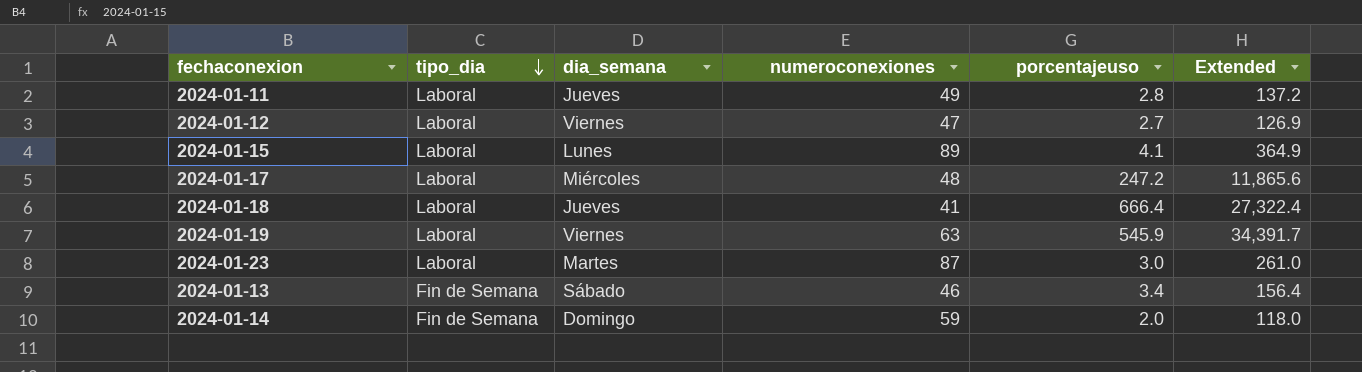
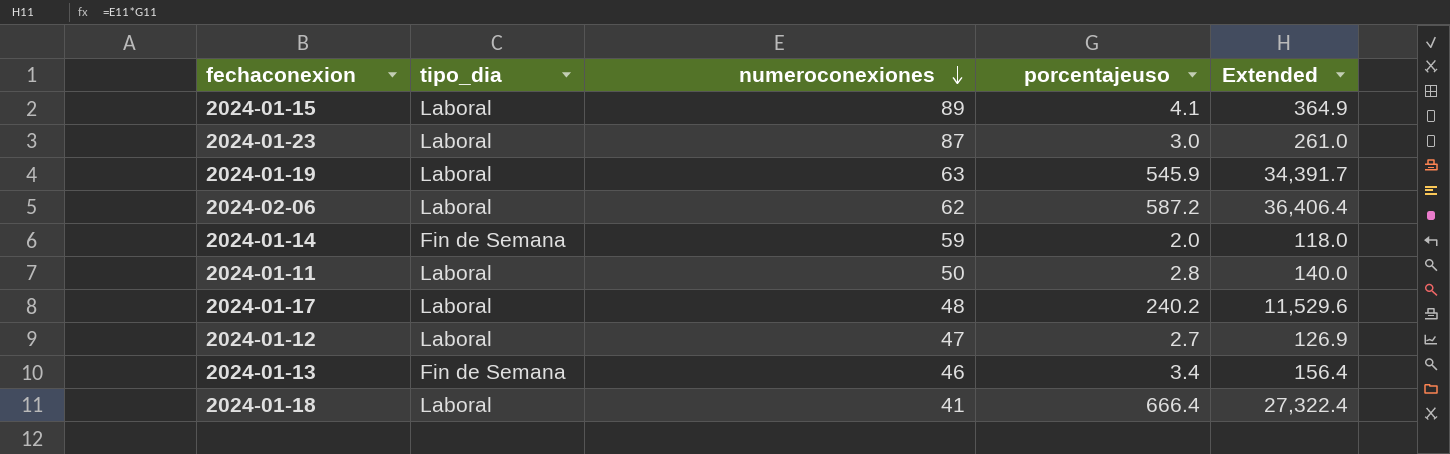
row order: tipo_dia descending -> numeroconexiones descending
column dia_semana | position: 3 -> none
row 2024-02-06: none -> Laboral | 62 | 587.2 | 36,406.4
2024-01-11 | numeroconexiones: 49 -> 50
2024-01-11 | Extended: 137.2 -> 140.0
2024-01-17 | porcentajeuso: 247.2 -> 240.2
2024-01-17 | Extended: 11,865.6 -> 11,529.6

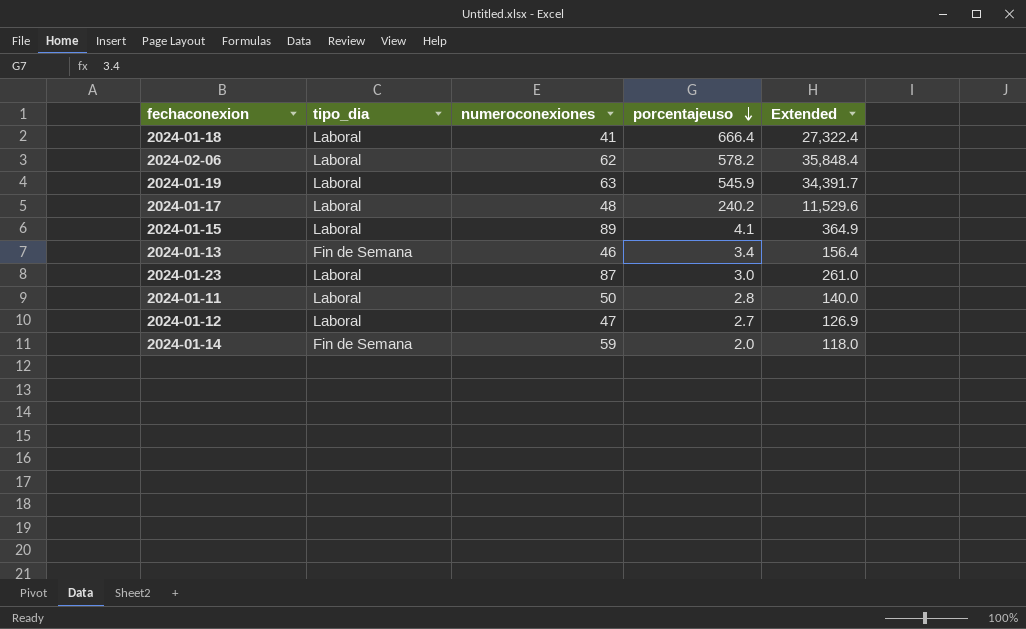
row order: numeroconexiones descending -> porcentajeuso descending
2024-02-06 | porcentajeuso: 587.2 -> 578.2
2024-02-06 | Extended: 36,406.4 -> 35,848.4

